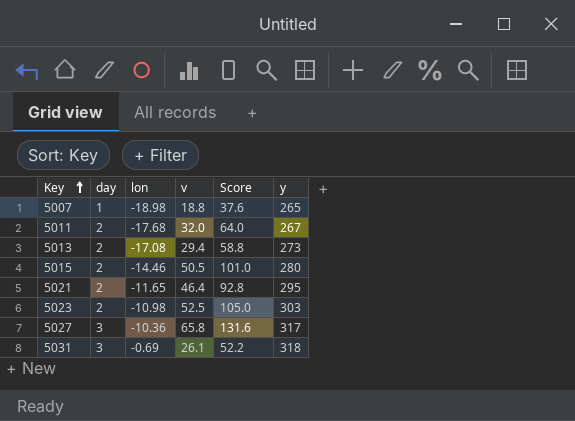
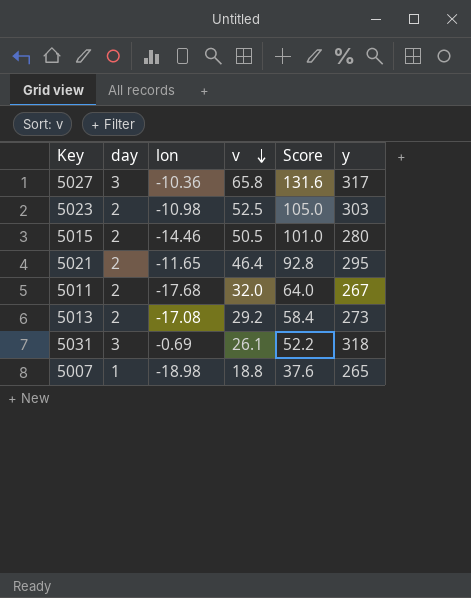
row order: Key ascending -> v descending
5013 | v: 29.4 -> 29.2
5013 | Score: 58.8 -> 58.4

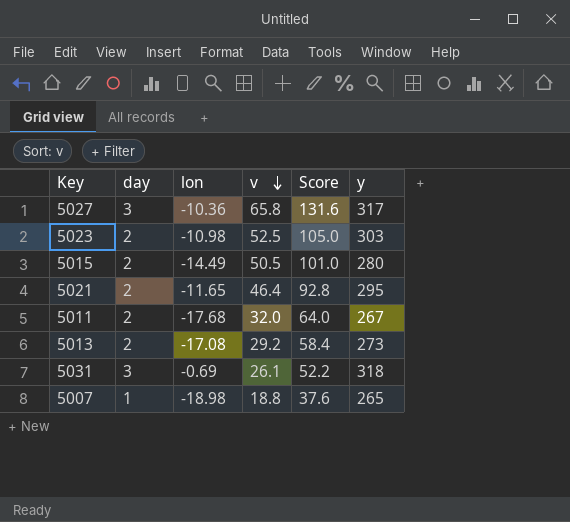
5015 | lon: -14.46 -> -14.49

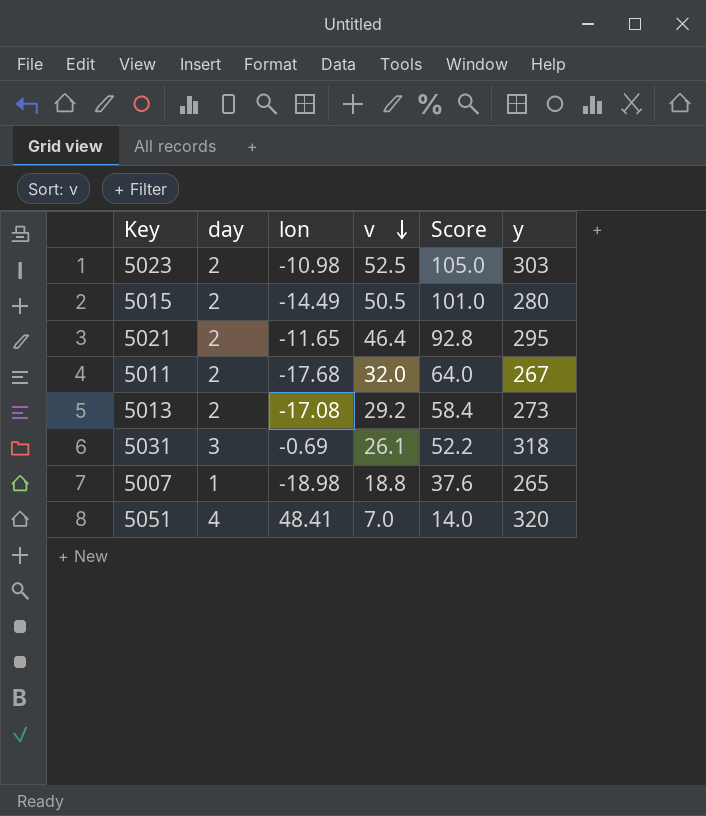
row 5027: 3 | -10.36 | 65.8 | 131.6 | 317 -> none
row 5051: none -> 4 | 48.41 | 7.0 | 14.0 | 320

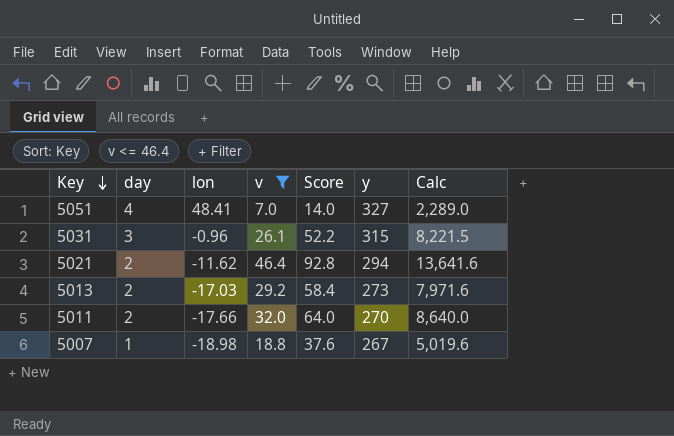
filter: none -> v <= 46.4
row order: v descending -> Key descending
column Calc | formula: none -> [v] * [y]
5051 | y: 320 -> 327
5031 | lon: -0.69 -> -0.96
5031 | y: 318 -> 315
5021 | lon: -11.65 -> -11.62
5021 | y: 295 -> 294
5013 | lon: -17.08 -> -17.03
5011 | lon: -17.68 -> -17.66
5011 | y: 267 -> 270
5007 | y: 265 -> 267

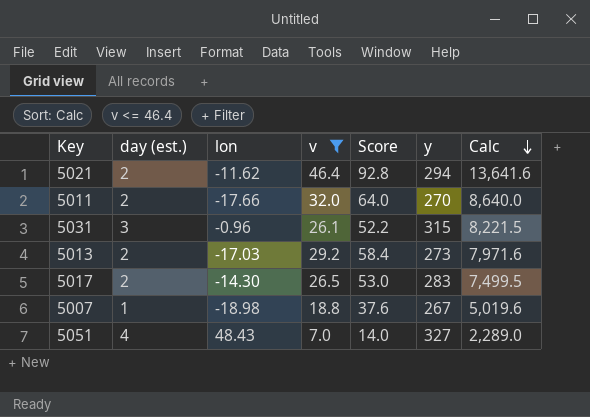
row order: Key descending -> Calc descending
column name: day -> day (est.)
row 5017: none -> 2 | -14.30 | 26.5 | 53.0 | 283 | 7,499.5
5051 | lon: 48.41 -> 48.43

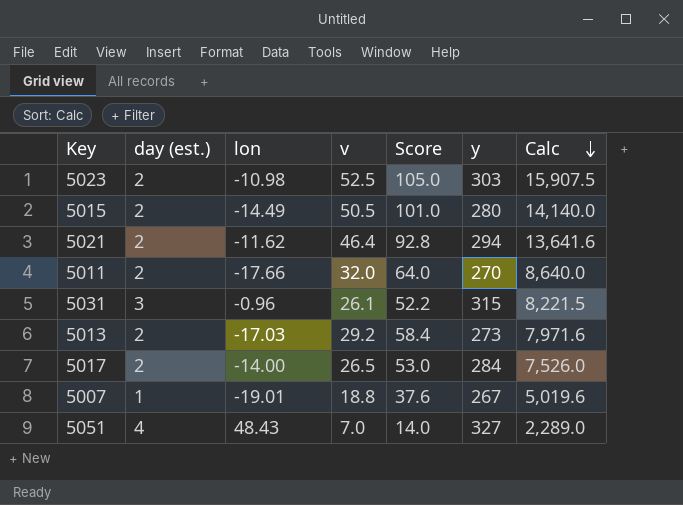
filter: v <= 46.4 -> none
5017 | lon: -14.30 -> -14.00
5017 | y: 283 -> 284
5017 | Calc: 7,499.5 -> 7,526.0
5007 | lon: -18.98 -> -19.01

